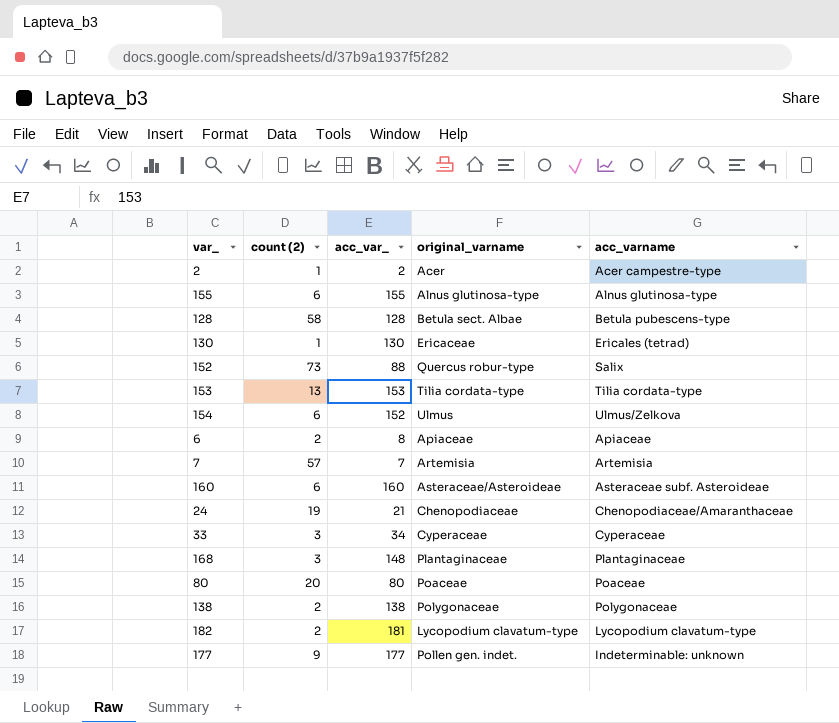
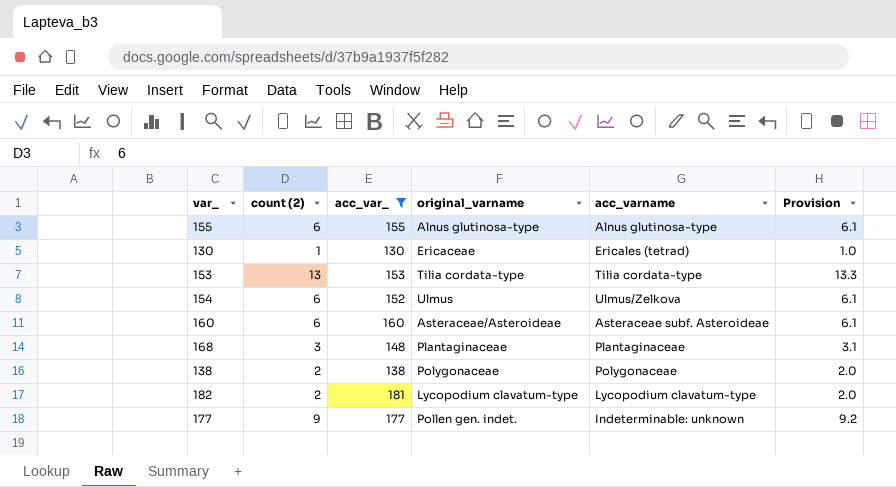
filter: none -> acc_var_ >= 130
column Provision | formula: none -> [count (2)] * 1.02

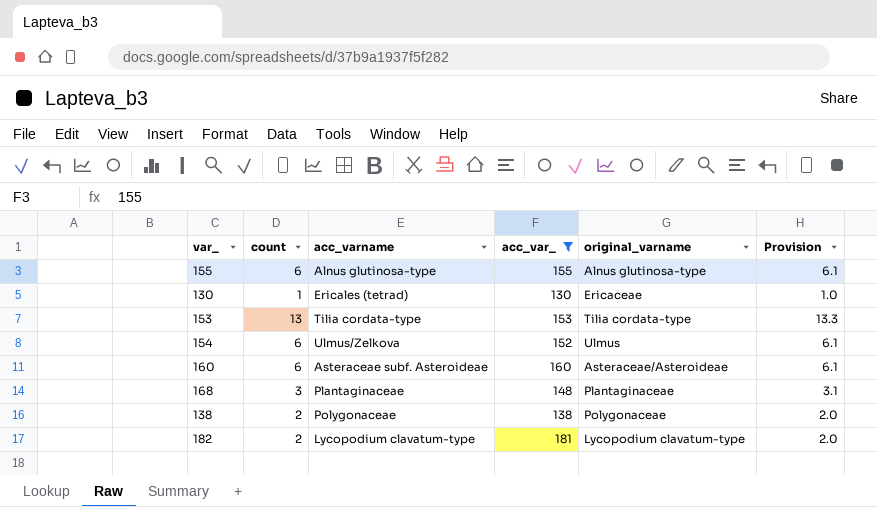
column name: count (2) -> count
column acc_varname | position: 5 -> 3
row 177: 9 | 177 | Pollen gen. indet. | Indeterminable: unknown | 9.2 -> none

